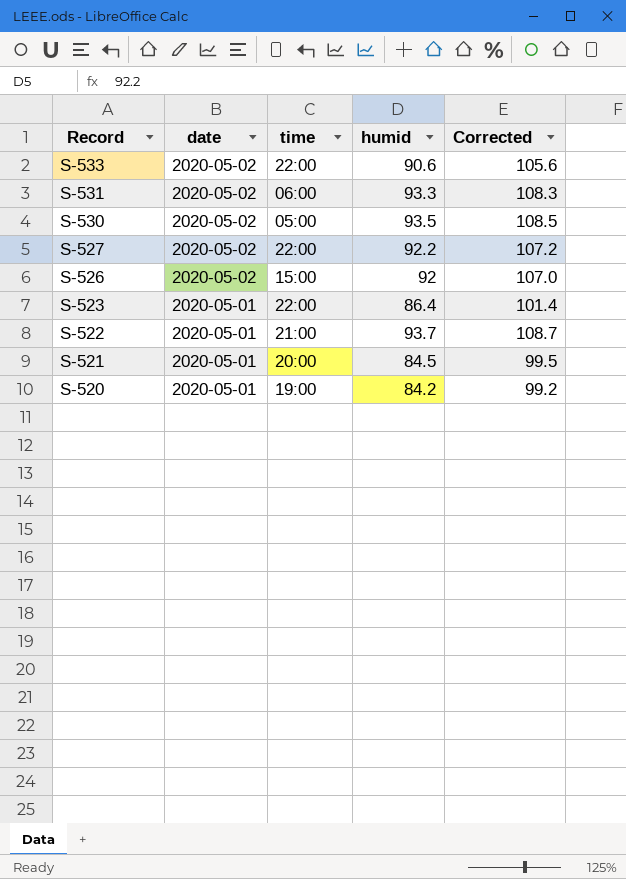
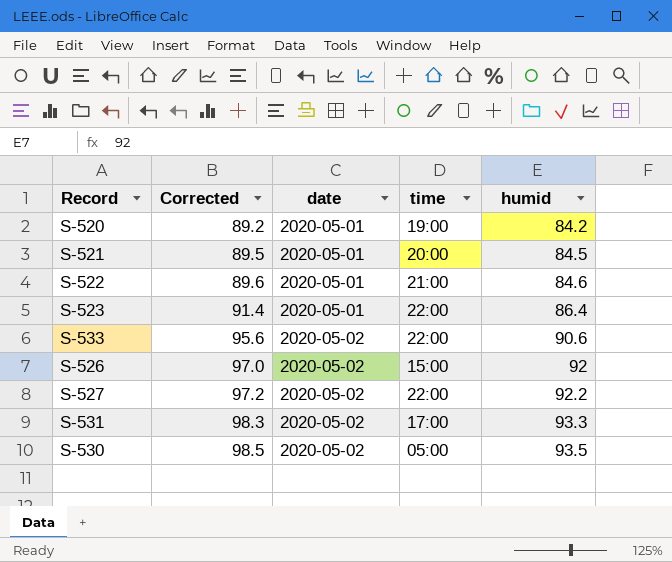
row order: Record descending -> Corrected ascending
column Corrected | formula: [humid] + 15 -> [humid] + 5
column Corrected | position: 5 -> 2
S-522 | humid: 93.7 -> 84.6
S-531 | time: 06:00 -> 17:00

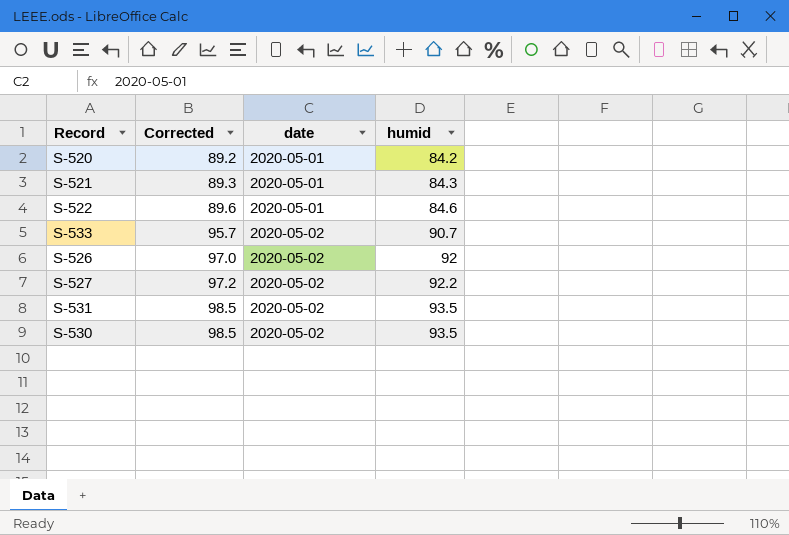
column time | position: 4 -> none
row S-523: 91.4 | 2020-05-01 | 22:00 | 86.4 -> none
S-521 | Corrected: 89.5 -> 89.3
S-521 | humid: 84.5 -> 84.3
S-533 | Corrected: 95.6 -> 95.7
S-533 | humid: 90.6 -> 90.7
S-531 | Corrected: 98.3 -> 98.5
S-531 | humid: 93.3 -> 93.5

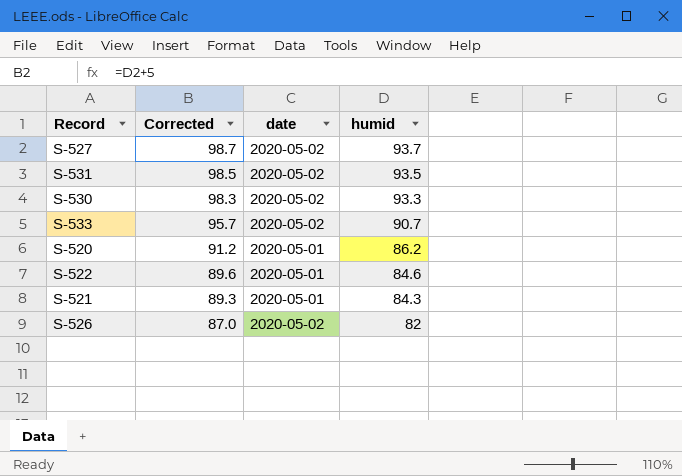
row order: Corrected ascending -> Corrected descending
S-527 | Corrected: 97.2 -> 98.7
S-527 | humid: 92.2 -> 93.7
S-530 | Corrected: 98.5 -> 98.3
S-530 | humid: 93.5 -> 93.3
S-520 | Corrected: 89.2 -> 91.2
S-520 | humid: 84.2 -> 86.2
S-526 | Corrected: 97.0 -> 87.0
S-526 | humid: 92 -> 82

